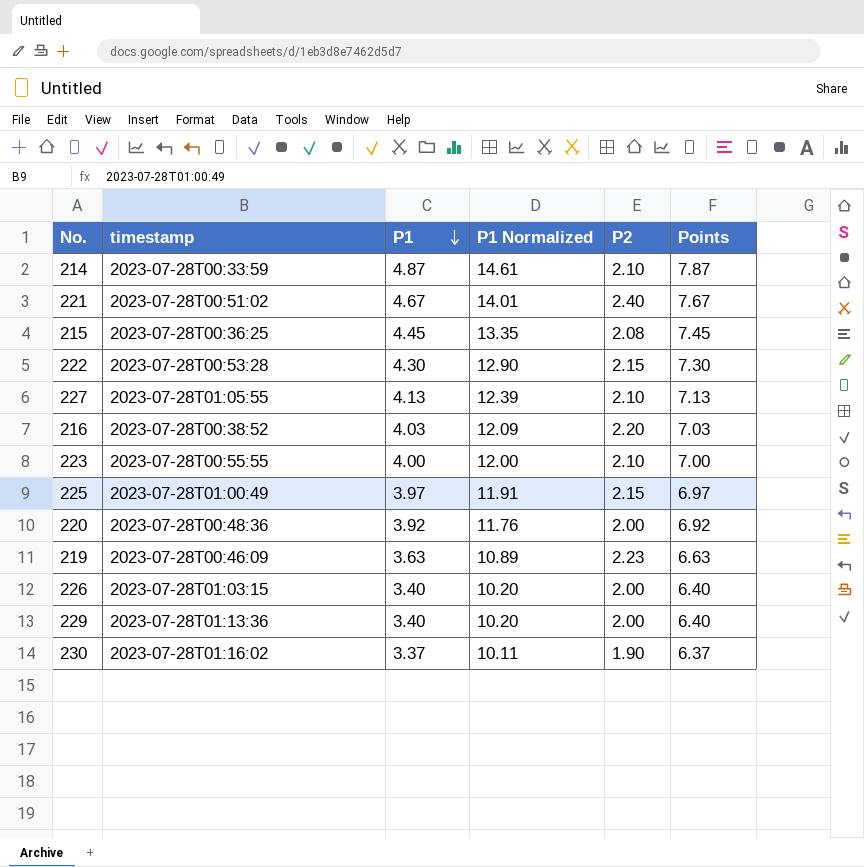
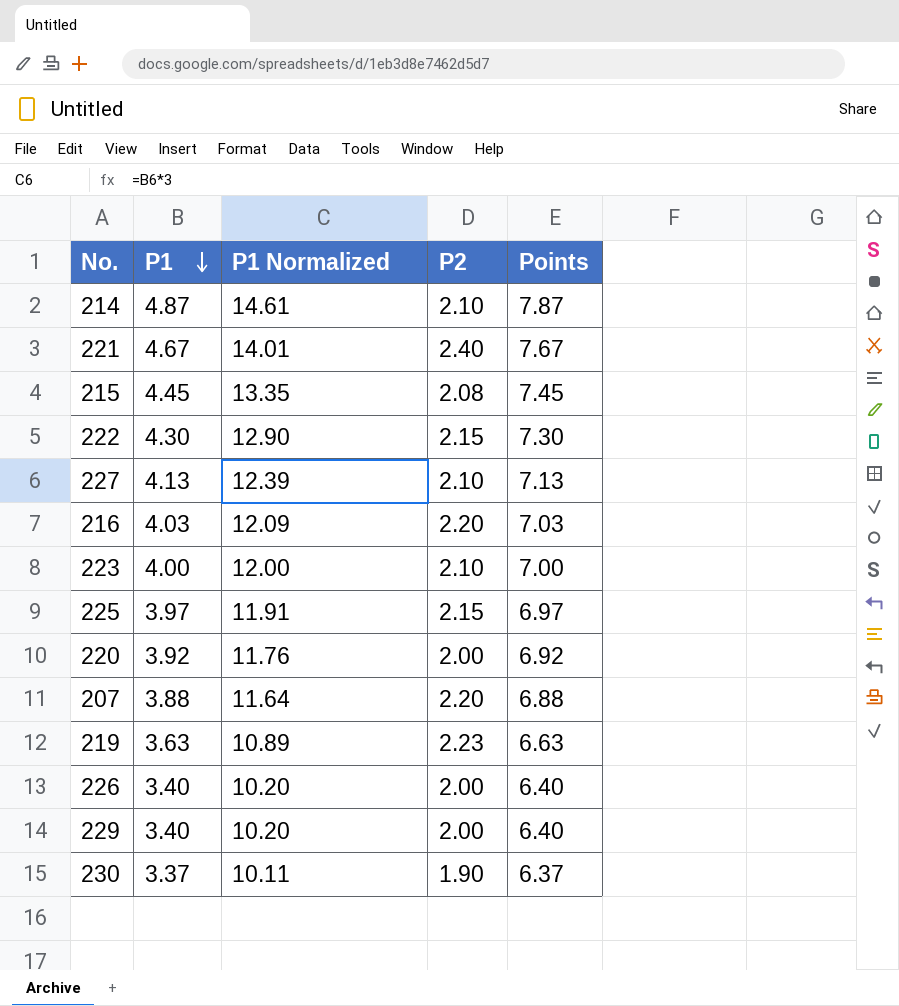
column timestamp | position: 2 -> none
row 207: none -> 3.88 | 11.64 | 2.20 | 6.88

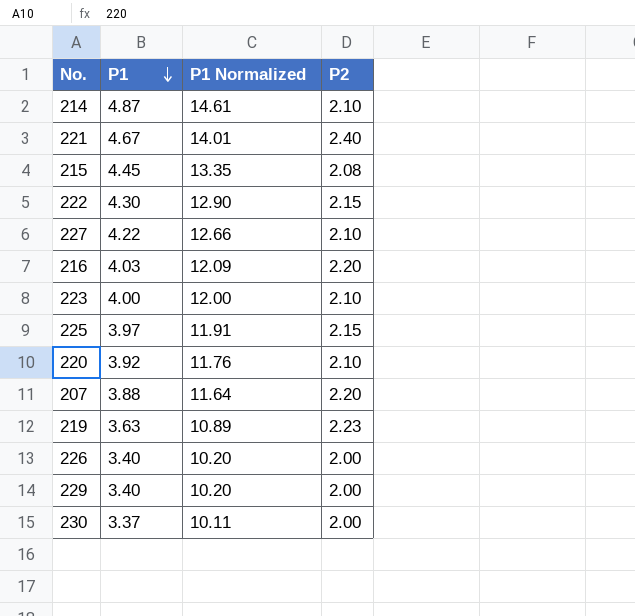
column Points | formula: [P1] + 3 -> none
227 | P1: 4.13 -> 4.22
227 | P1 Normalized: 12.39 -> 12.66
220 | P2: 2.00 -> 2.10
230 | P2: 1.90 -> 2.00

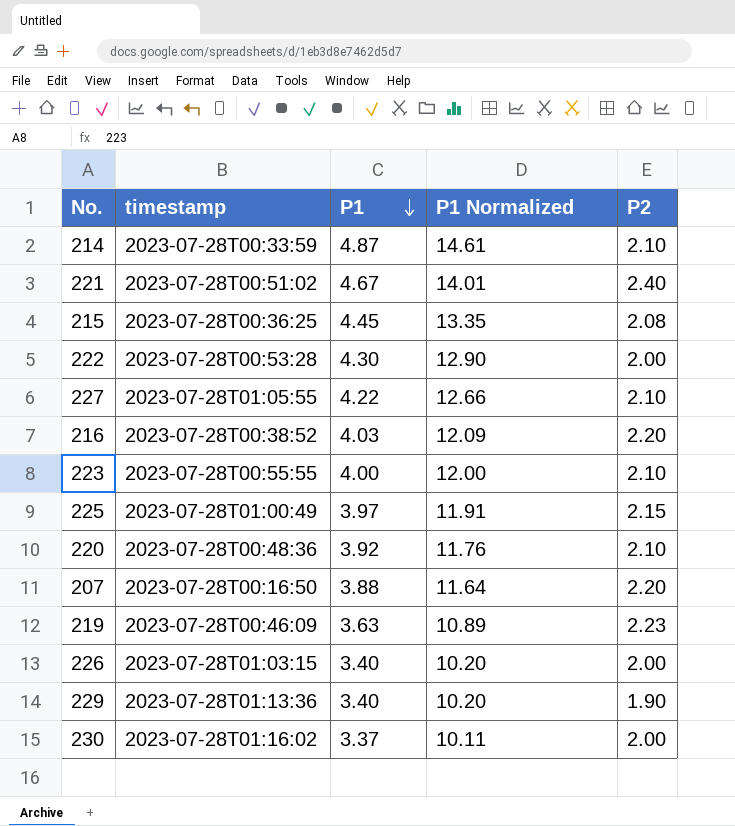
column timestamp | position: none -> 2
222 | P2: 2.15 -> 2.00
229 | P2: 2.00 -> 1.90

